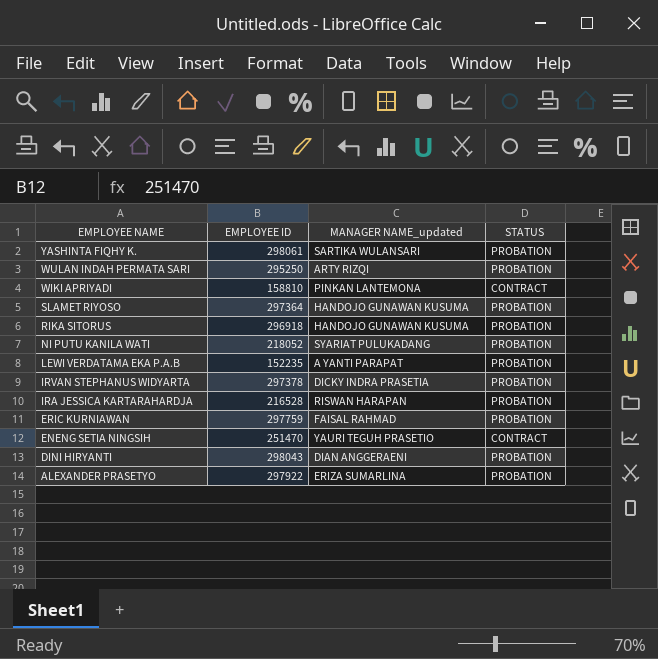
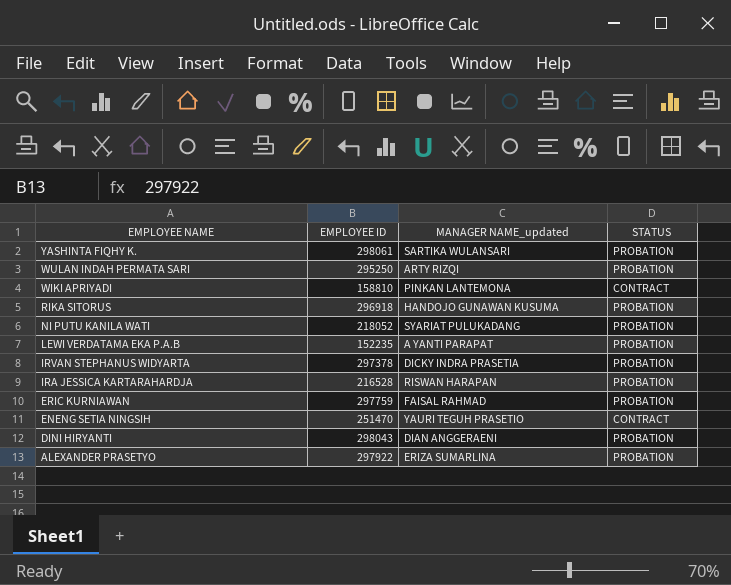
row SLAMET RIYOSO: 297364 | HANDOJO GUNAWAN KUSUMA | PROBATION -> none

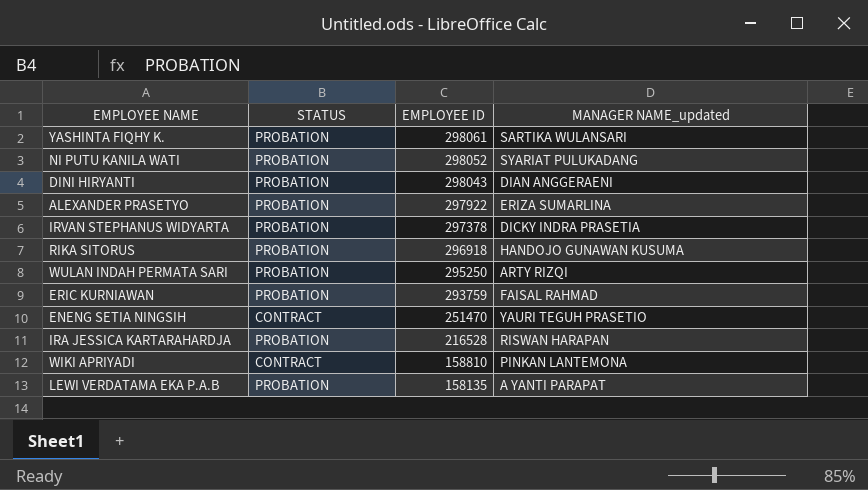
row order: EMPLOYEE NAME descending -> EMPLOYEE ID descending
column STATUS | position: 4 -> 2
NI PUTU KANILA WATI | EMPLOYEE ID: 218052 -> 298052
ERIC KURNIAWAN | EMPLOYEE ID: 297759 -> 293759
LEWI VERDATAMA EKA P.A.B | EMPLOYEE ID: 152235 -> 158135

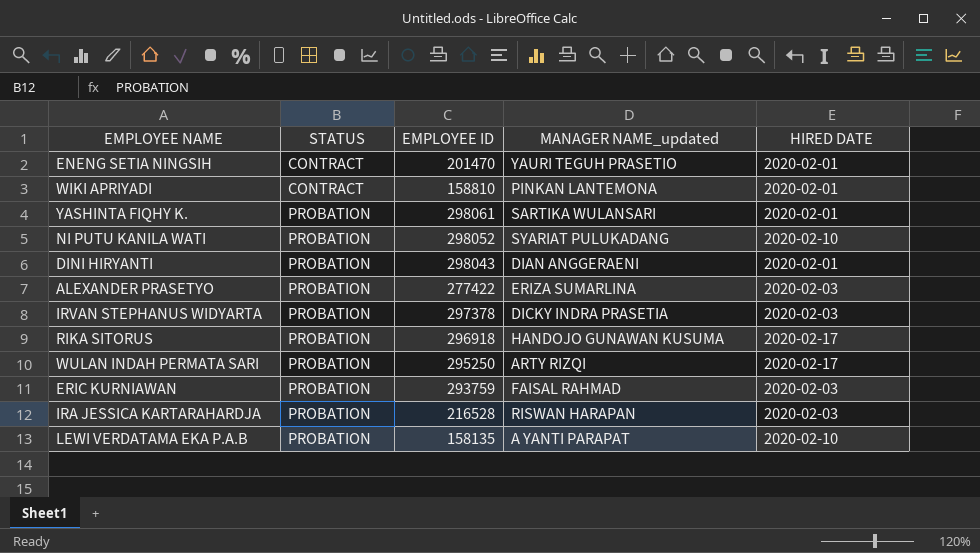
row order: EMPLOYEE ID descending -> STATUS ascending
column HIRED DATE | position: none -> 5
ENENG SETIA NINGSIH | EMPLOYEE ID: 251470 -> 201470
ALEXANDER PRASETYO | EMPLOYEE ID: 297922 -> 277422

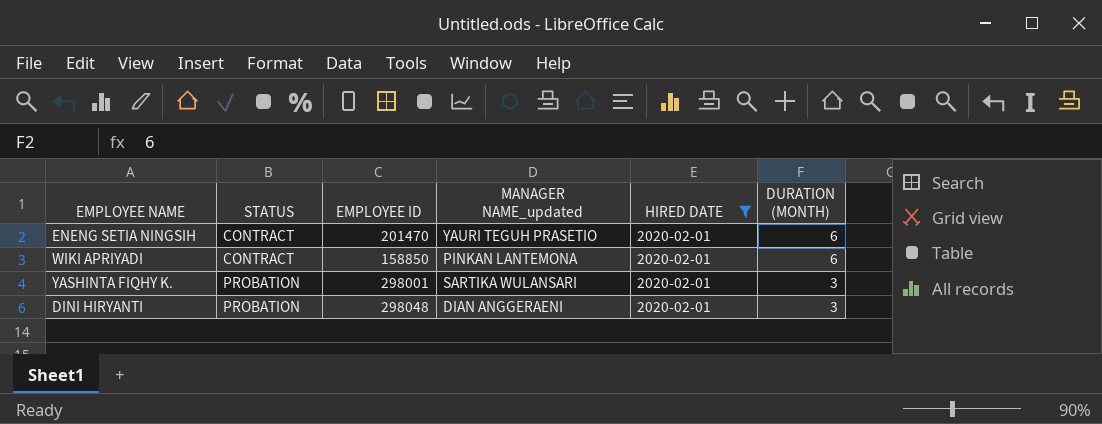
filter: none -> HIRED DATE = 2020-02-01
column DURATION (MONTH) | position: none -> 6
WIKI APRIYADI | EMPLOYEE ID: 158810 -> 158850
YASHINTA FIQHY K. | EMPLOYEE ID: 298061 -> 298001
DINI HIRYANTI | EMPLOYEE ID: 298043 -> 298048

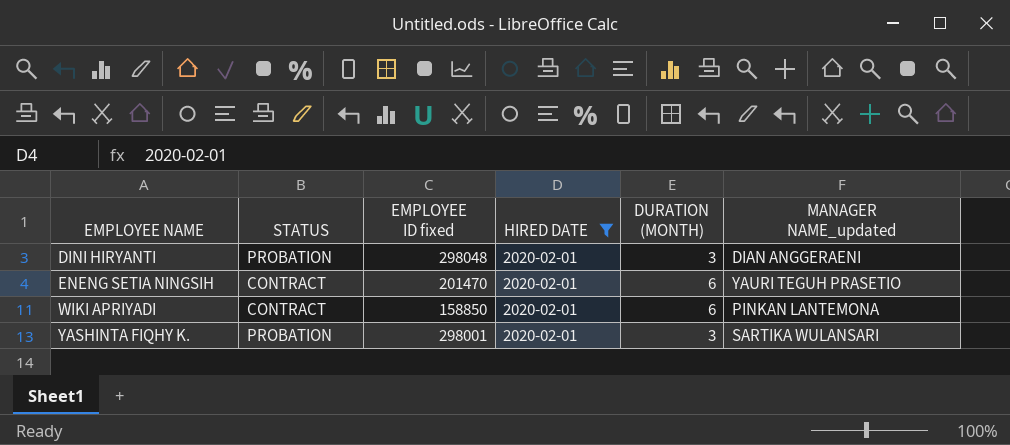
row order: STATUS ascending -> EMPLOYEE NAME ascending
column name: EMPLOYEE ID -> EMPLOYEE ID fixed
column MANAGER NAME_updated | position: 4 -> 6

